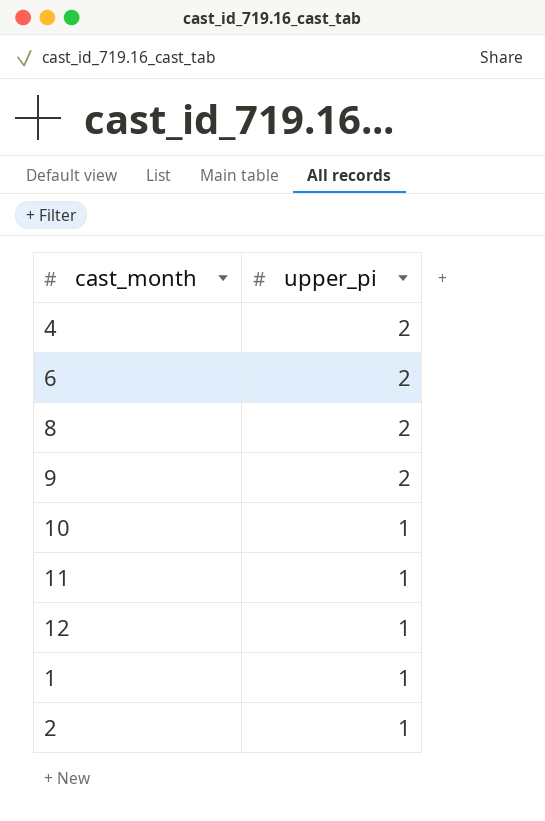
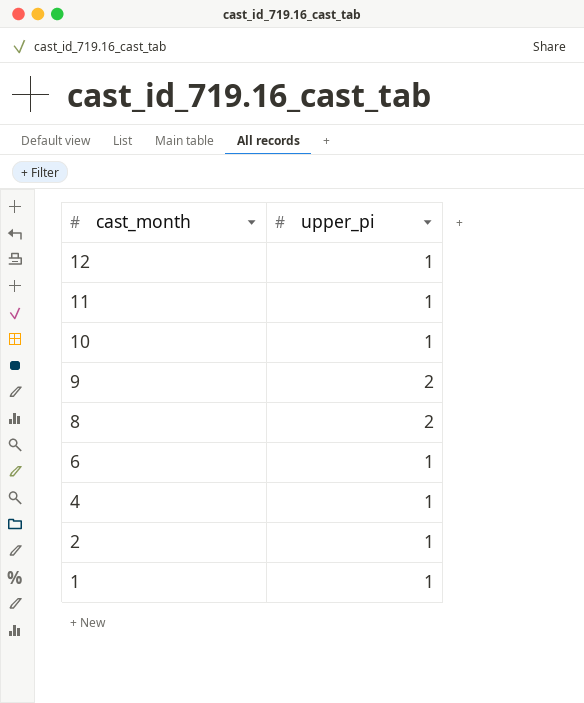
row order: upper_pi descending -> cast_month descending
6 | upper_pi: 2 -> 1
4 | upper_pi: 2 -> 1

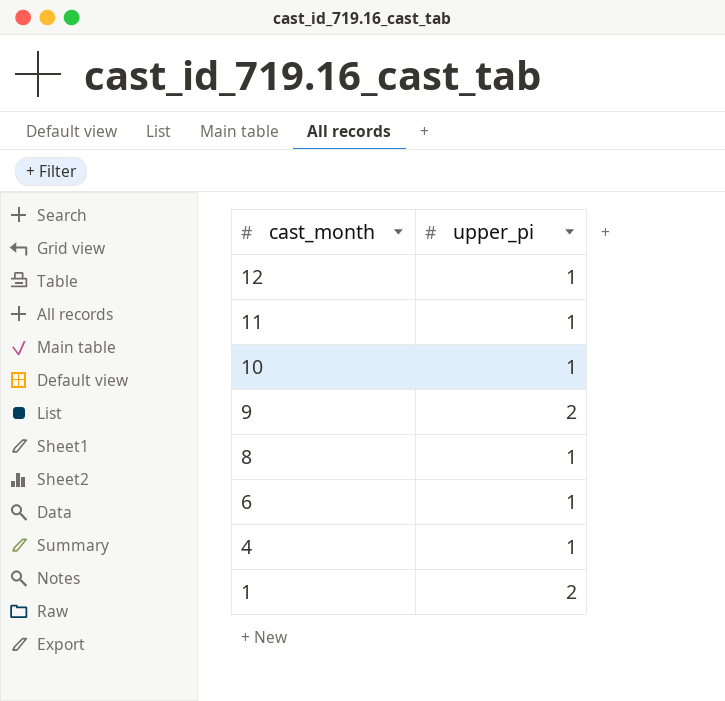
row 2: 1 -> none
8 | upper_pi: 2 -> 1
1 | upper_pi: 1 -> 2

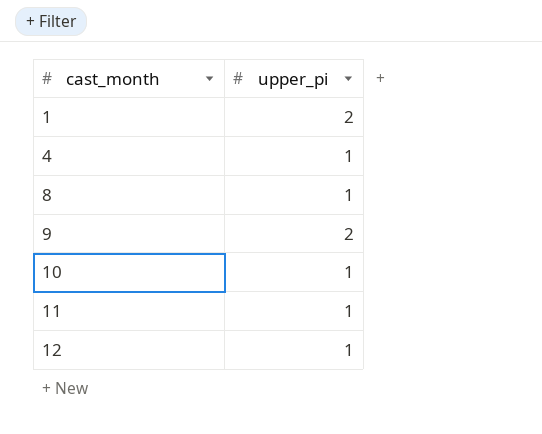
row order: cast_month descending -> cast_month ascending
row 6: 1 -> none

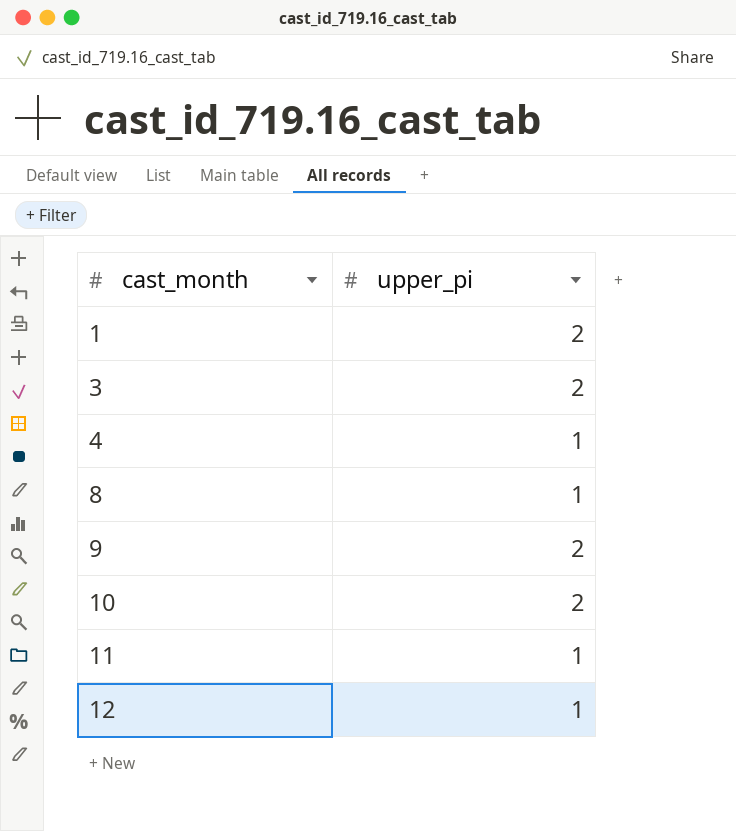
row 3: none -> 2
10 | upper_pi: 1 -> 2

